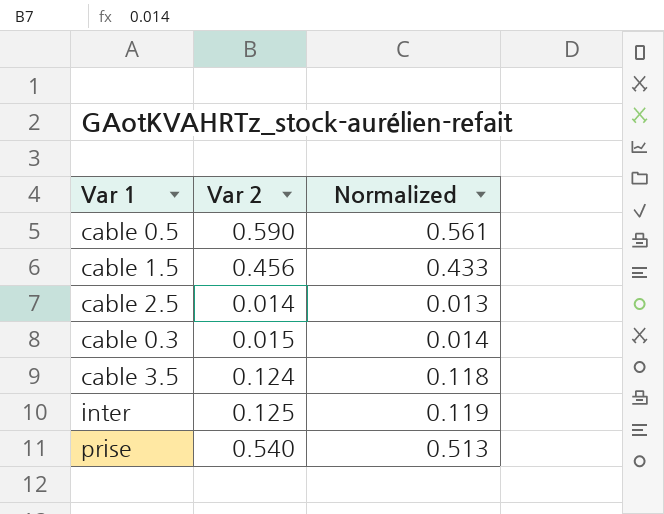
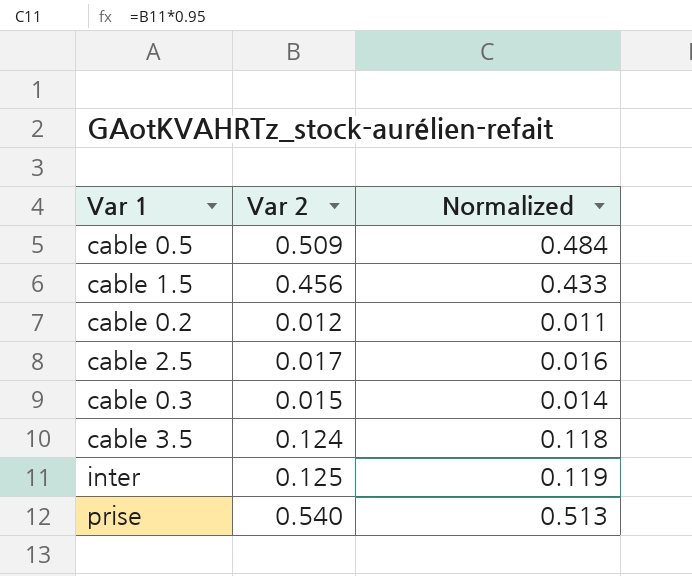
cable 0.5 | Var 2: 0.590 -> 0.509
cable 0.5 | Normalized: 0.561 -> 0.484
row cable 0.2: none -> 0.012 | 0.011
cable 2.5 | Var 2: 0.014 -> 0.017
cable 2.5 | Normalized: 0.013 -> 0.016

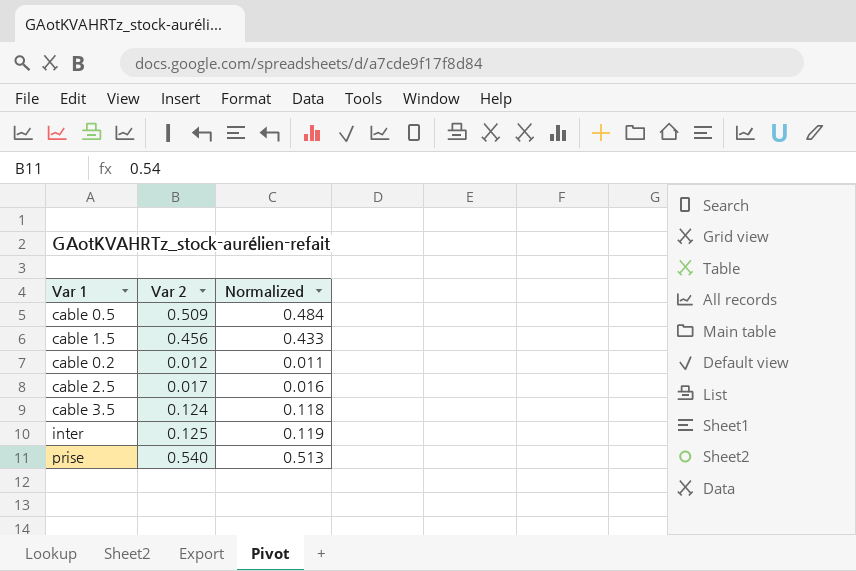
row cable 0.3: 0.015 | 0.014 -> none

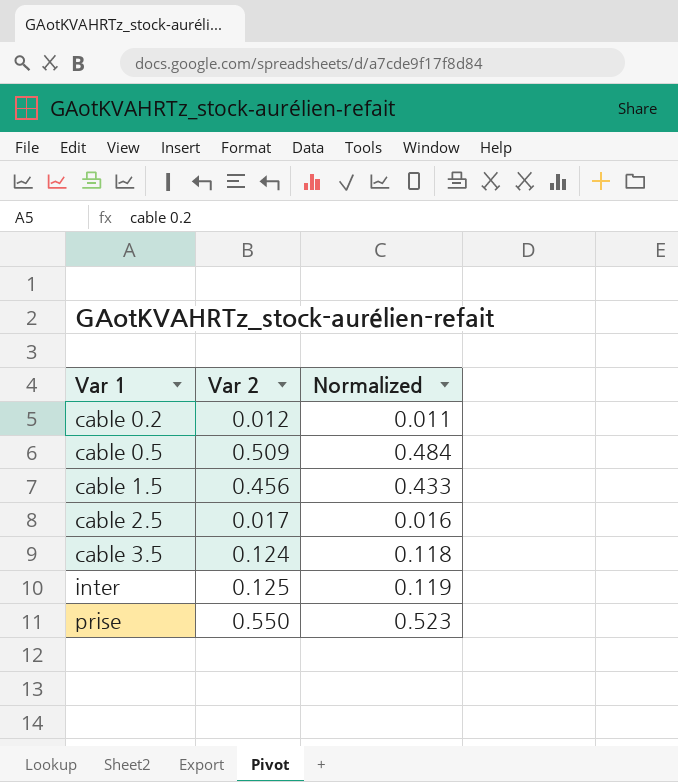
row order: none -> Var 1 ascending
prise | Var 2: 0.540 -> 0.550
prise | Normalized: 0.513 -> 0.523

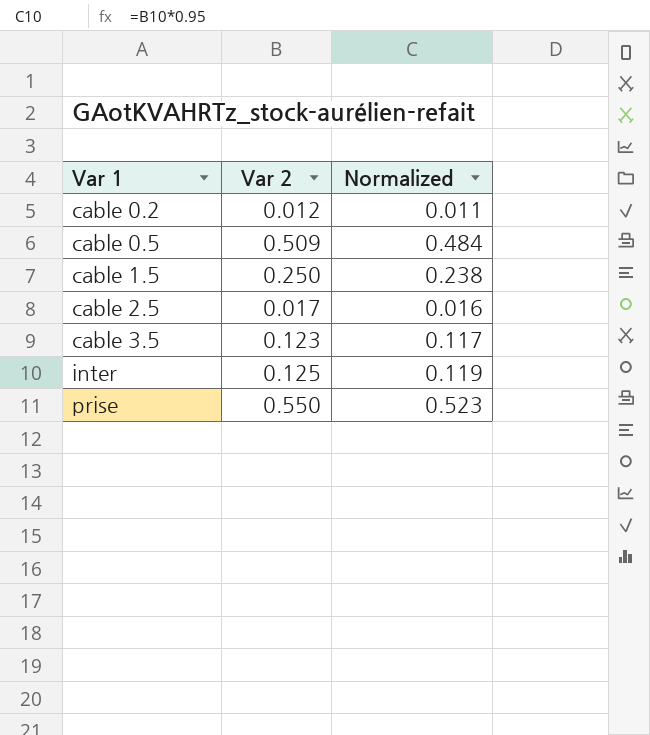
cable 1.5 | Var 2: 0.456 -> 0.250
cable 1.5 | Normalized: 0.433 -> 0.238
cable 3.5 | Var 2: 0.124 -> 0.123
cable 3.5 | Normalized: 0.118 -> 0.117

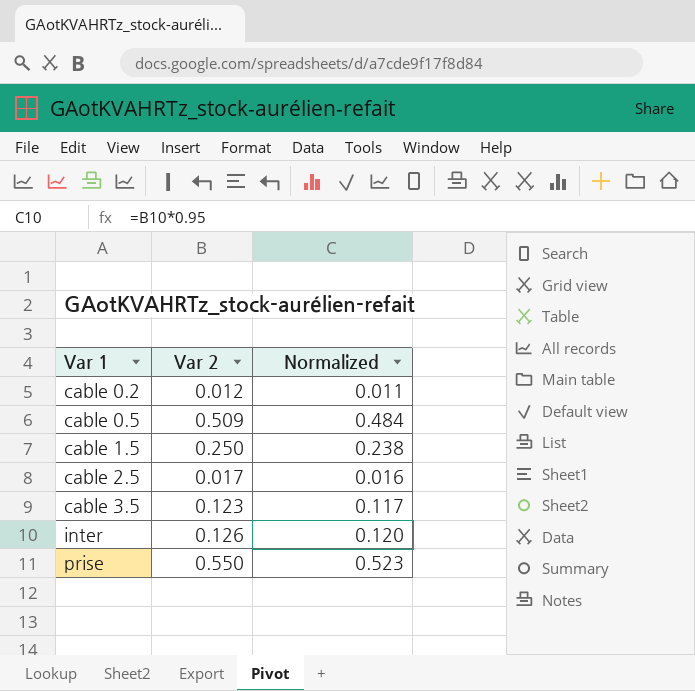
inter | Var 2: 0.125 -> 0.126
inter | Normalized: 0.119 -> 0.120

